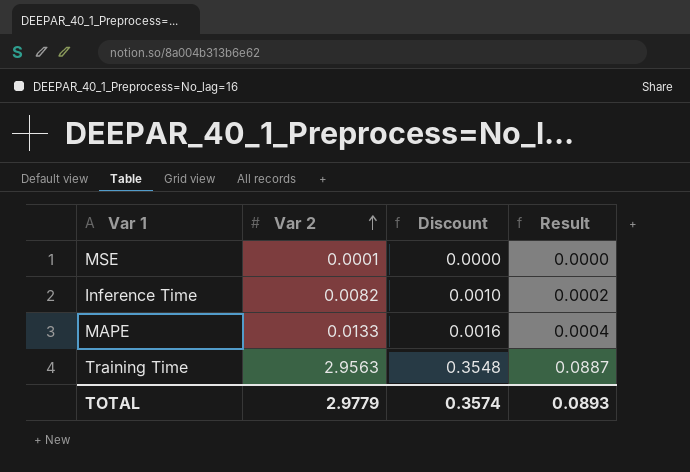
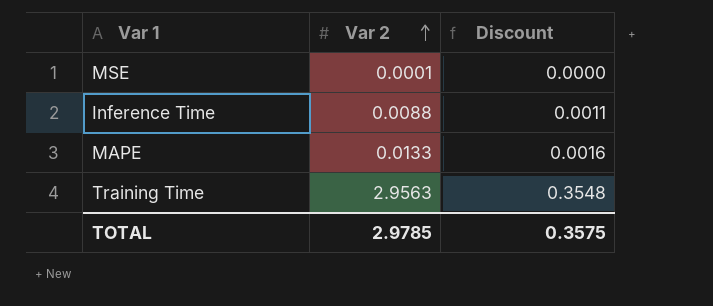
column Result | formula: [Var 2] * 0.03 -> none
Inference Time | Var 2: 0.0082 -> 0.0088
Inference Time | Discount: 0.0010 -> 0.0011
TOTAL | Var 2: 2.9779 -> 2.9785
TOTAL | Discount: 0.3574 -> 0.3575

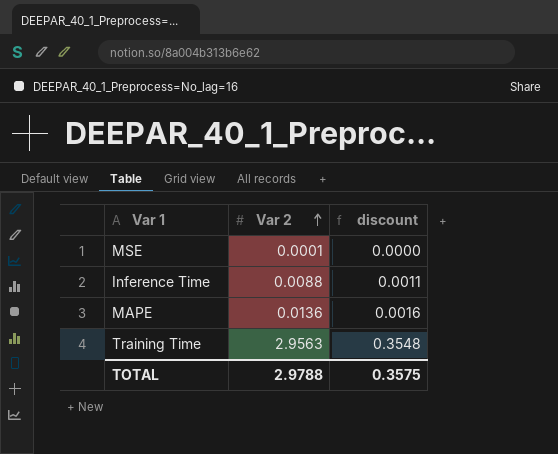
column name: Discount -> discount
MAPE | Var 2: 0.0133 -> 0.0136
TOTAL | Var 2: 2.9785 -> 2.9788

